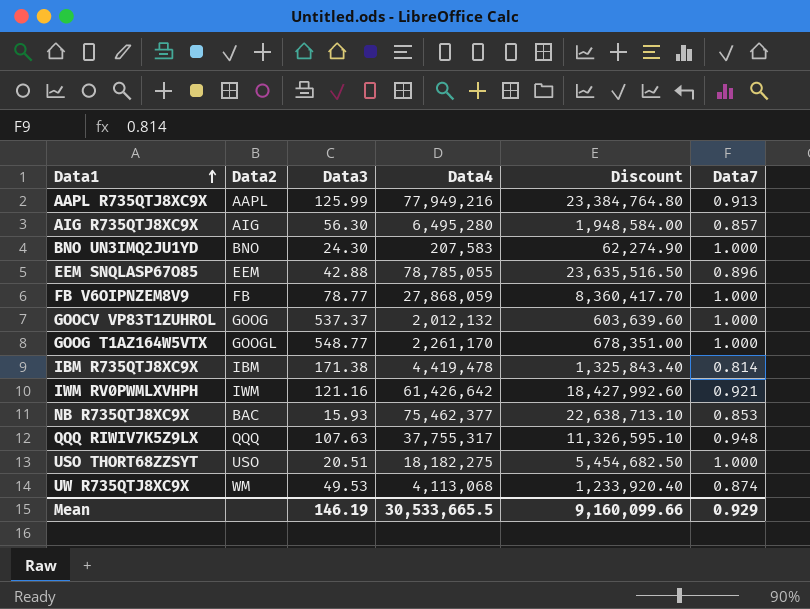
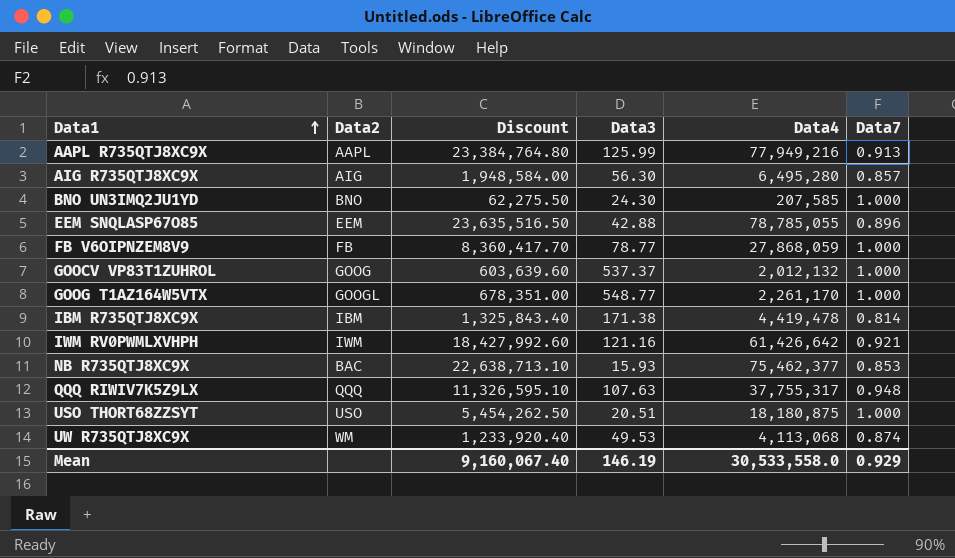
column Discount | position: 5 -> 3
BNO UN3IMQ2JU1YD | Discount: 62,274.90 -> 62,275.50
BNO UN3IMQ2JU1YD | Data4: 207,583 -> 207,585
USO THORT68ZZSYT | Discount: 5,454,682.50 -> 5,454,262.50
USO THORT68ZZSYT | Data4: 18,182,275 -> 18,180,875
Mean | Discount: 9,160,099.66 -> 9,160,067.40
Mean | Data4: 30,533,665.5 -> 30,533,558.0

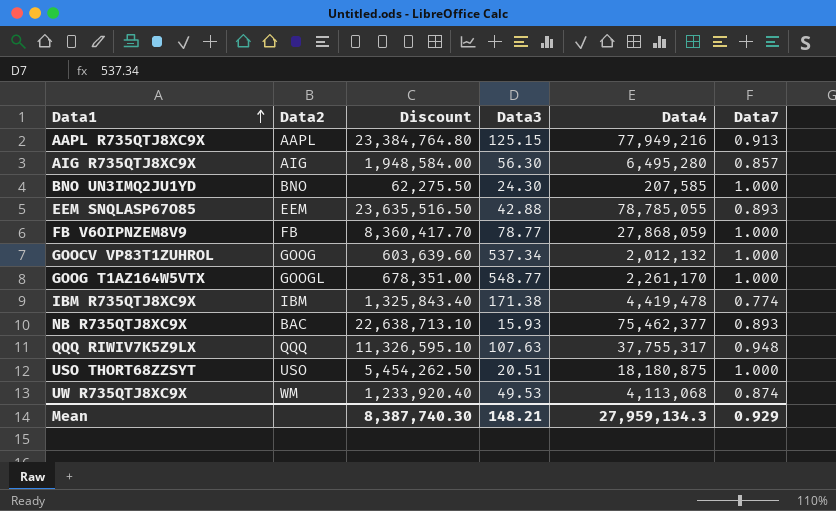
row IWM RV0PWMLXVHPH: IWM | 18,427,992.60 | 121.16 | 61,426,642 | 0.921 -> none
AAPL R735QTJ8XC9X | Data3: 125.99 -> 125.15
EEM SNQLASP67O85 | Data7: 0.896 -> 0.893
GOOCV VP83T1ZUHROL | Data3: 537.37 -> 537.34
IBM R735QTJ8XC9X | Data7: 0.814 -> 0.774
NB R735QTJ8XC9X | Data7: 0.853 -> 0.893
Mean | Discount: 9,160,067.40 -> 8,387,740.30
Mean | Data3: 146.19 -> 148.21
Mean | Data4: 30,533,558.0 -> 27,959,134.3

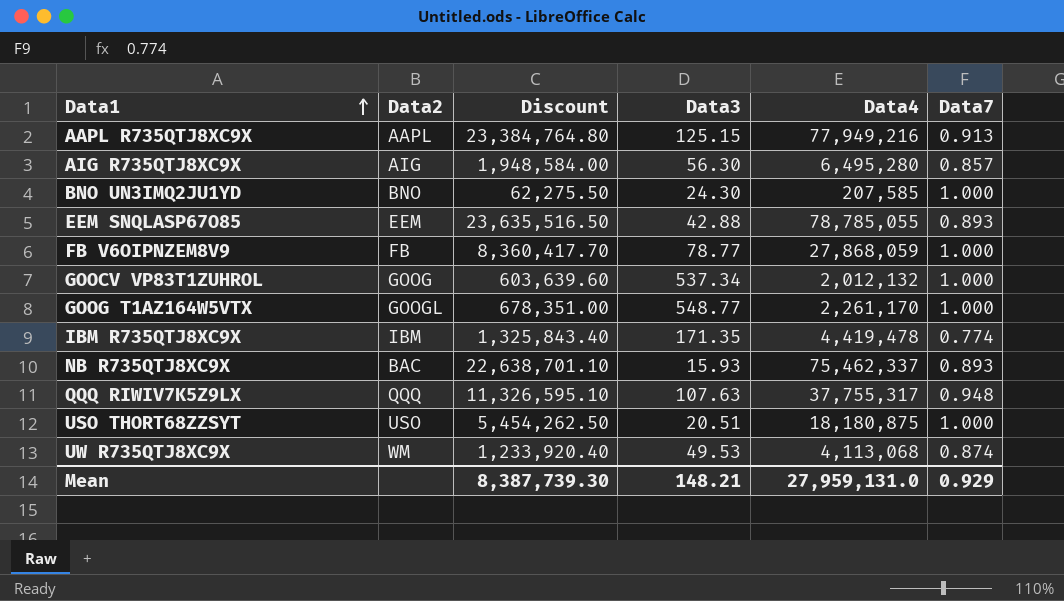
IBM R735QTJ8XC9X | Data3: 171.38 -> 171.35
NB R735QTJ8XC9X | Discount: 22,638,713.10 -> 22,638,701.10
NB R735QTJ8XC9X | Data4: 75,462,377 -> 75,462,337
Mean | Discount: 8,387,740.30 -> 8,387,739.30
Mean | Data4: 27,959,134.3 -> 27,959,131.0

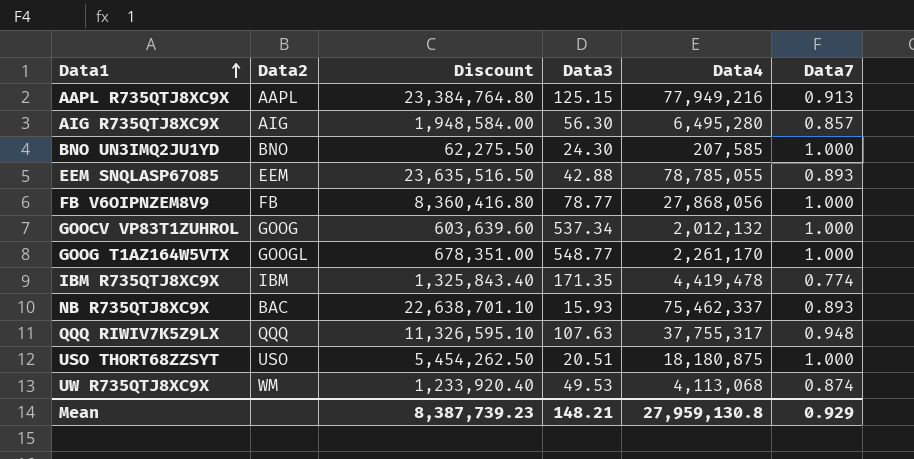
FB V6OIPNZEM8V9 | Discount: 8,360,417.70 -> 8,360,416.80
FB V6OIPNZEM8V9 | Data4: 27,868,059 -> 27,868,056
Mean | Discount: 8,387,739.30 -> 8,387,739.23
Mean | Data4: 27,959,131.0 -> 27,959,130.8

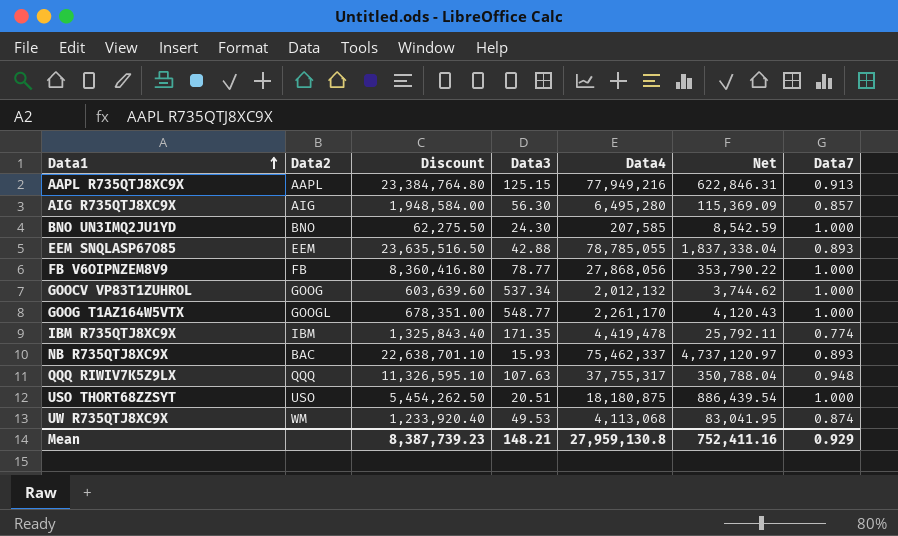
column Net | formula: none -> [Data4] / [Data3]

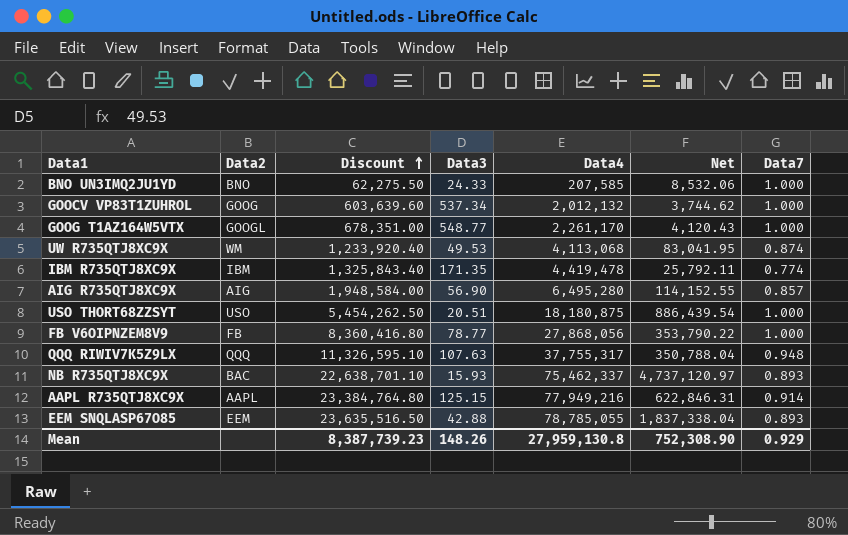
row order: Data1 ascending -> Discount ascending
BNO UN3IMQ2JU1YD | Data3: 24.30 -> 24.33
BNO UN3IMQ2JU1YD | Net: 8,542.59 -> 8,532.06
AIG R735QTJ8XC9X | Data3: 56.30 -> 56.90
AIG R735QTJ8XC9X | Net: 115,369.09 -> 114,152.55
AAPL R735QTJ8XC9X | Data7: 0.913 -> 0.914
Mean | Data3: 148.21 -> 148.26
Mean | Net: 752,411.16 -> 752,308.90

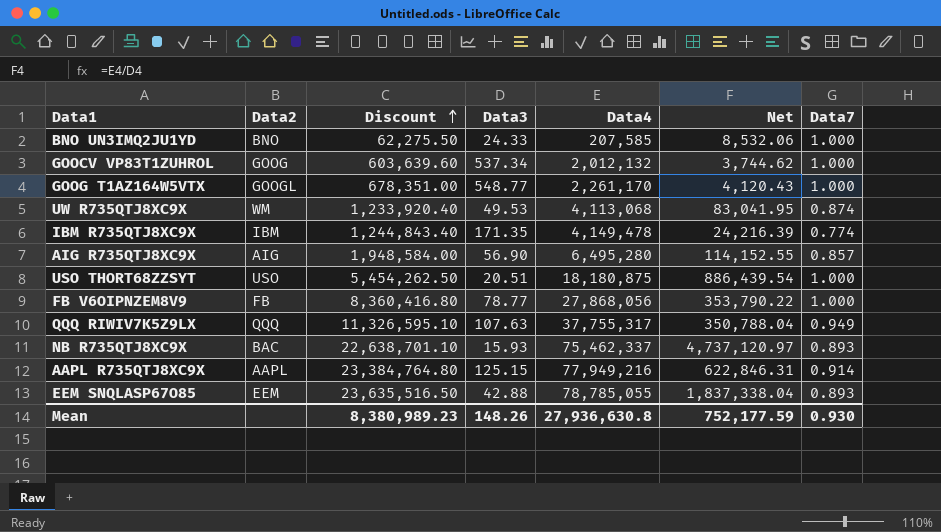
IBM R735QTJ8XC9X | Discount: 1,325,843.40 -> 1,244,843.40
IBM R735QTJ8XC9X | Data4: 4,419,478 -> 4,149,478
IBM R735QTJ8XC9X | Net: 25,792.11 -> 24,216.39
QQQ RIWIV7K5Z9LX | Data7: 0.948 -> 0.949
Mean | Discount: 8,387,739.23 -> 8,380,989.23
Mean | Data4: 27,959,130.8 -> 27,936,630.8
Mean | Net: 752,308.90 -> 752,177.59
Mean | Data7: 0.929 -> 0.930

